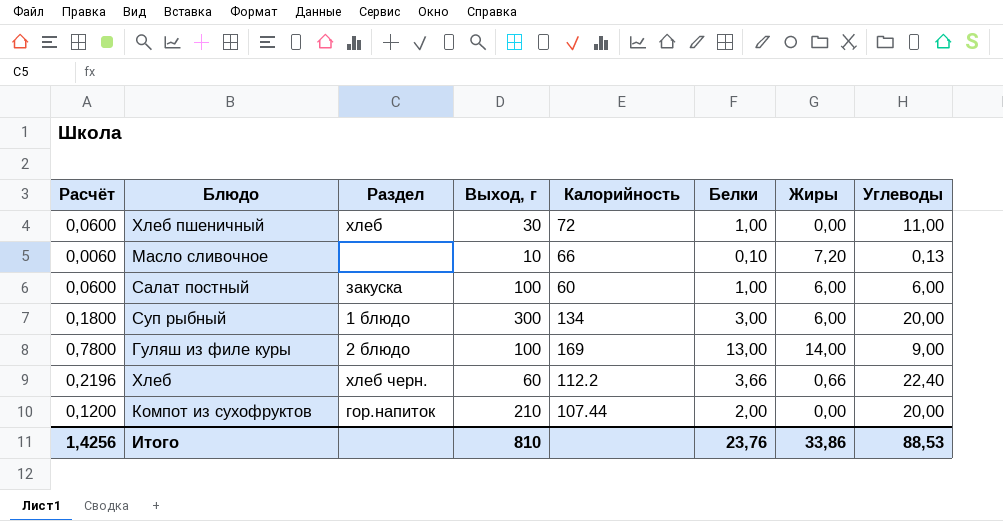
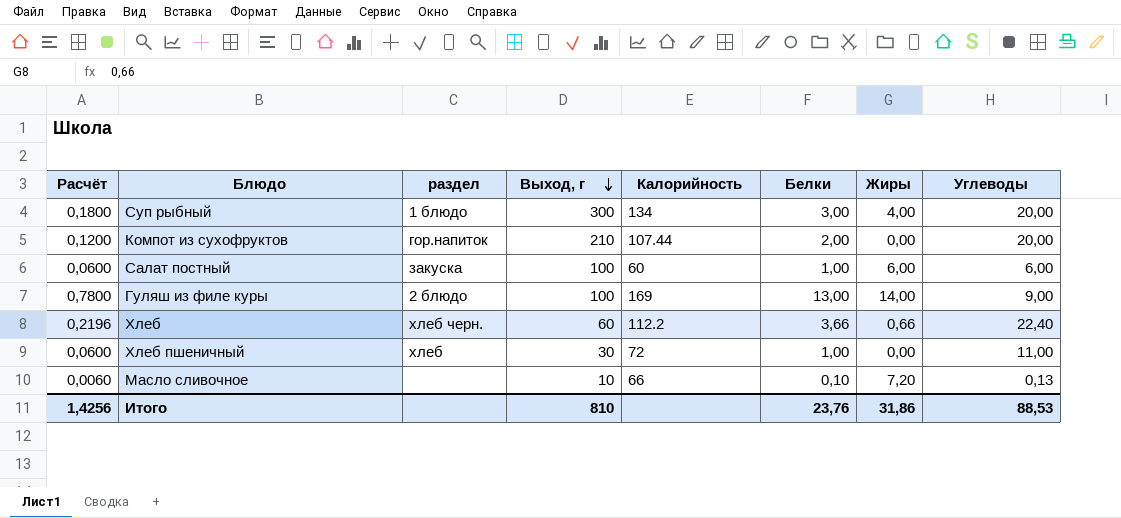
row order: none -> Выход, г descending
column name: Раздел -> раздел
Суп рыбный | Жиры: 6,00 -> 4,00
Итого | Жиры: 33,86 -> 31,86

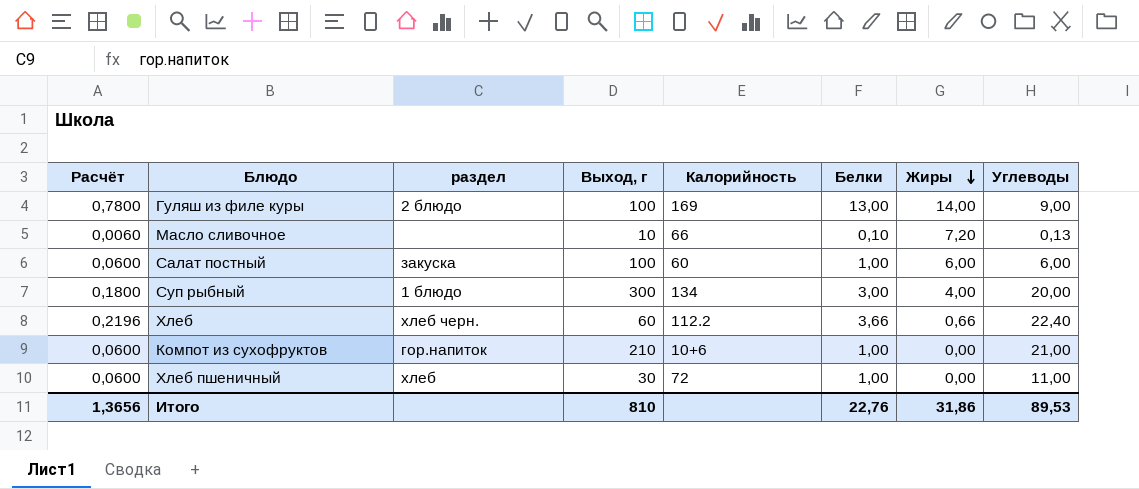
row order: Выход, г descending -> Жиры descending
Компот из сухофруктов | Расчёт: 0,1200 -> 0,0600
Компот из сухофруктов | Калорийность: 107.44 -> 10+6
Компот из сухофруктов | Белки: 2,00 -> 1,00
Компот из сухофруктов | Углеводы: 20,00 -> 21,00
Итого | Расчёт: 1,4256 -> 1,3656
Итого | Белки: 23,76 -> 22,76
Итого | Углеводы: 88,53 -> 89,53

